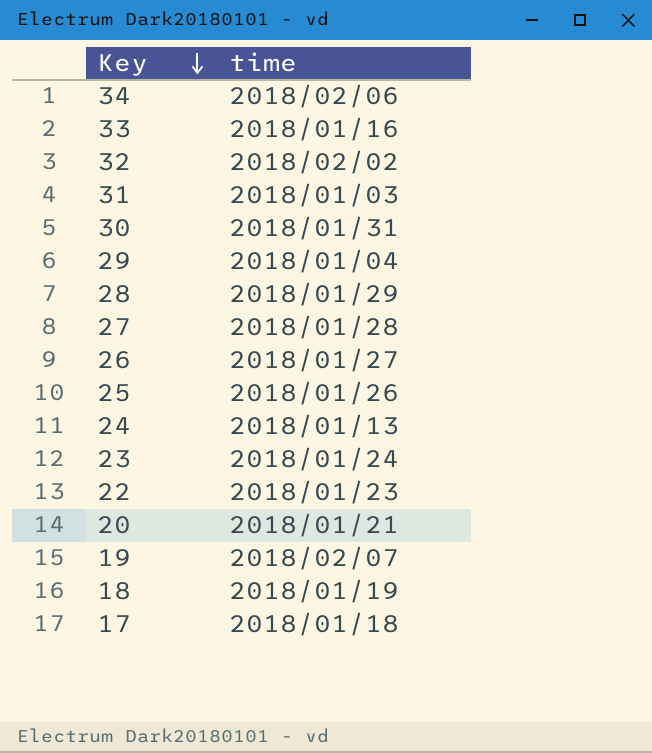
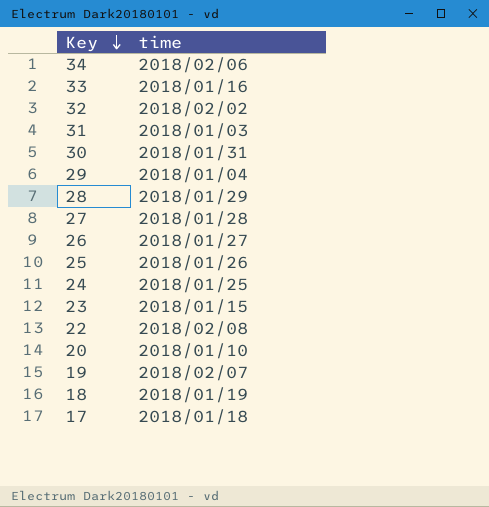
24 | time: 2018/01/13 -> 2018/01/25
23 | time: 2018/01/24 -> 2018/01/15
22 | time: 2018/01/23 -> 2018/02/08
20 | time: 2018/01/21 -> 2018/01/10

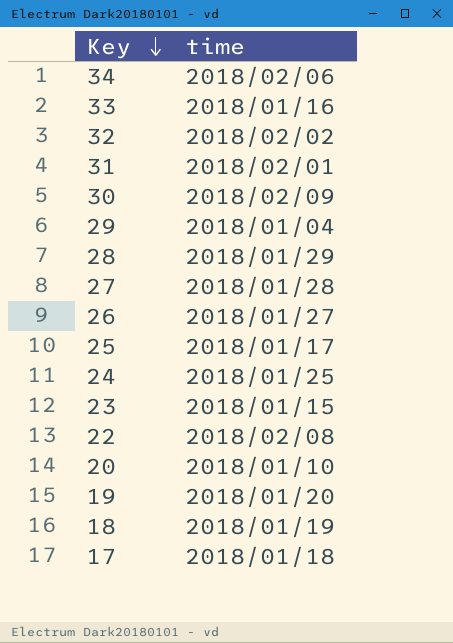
31 | time: 2018/01/03 -> 2018/02/01
30 | time: 2018/01/31 -> 2018/02/09
25 | time: 2018/01/26 -> 2018/01/17
19 | time: 2018/02/07 -> 2018/01/20

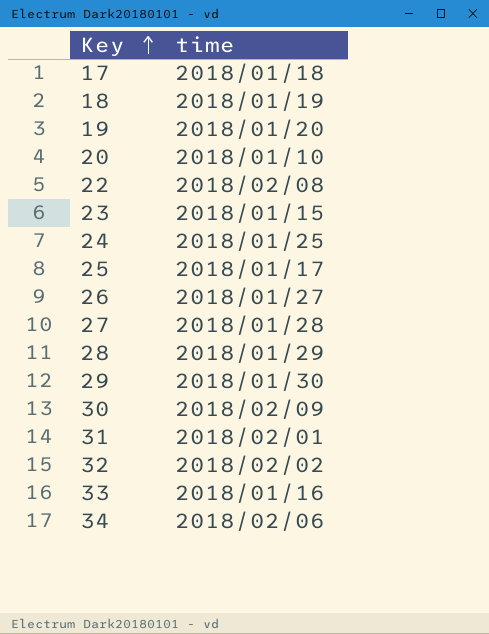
row order: Key descending -> Key ascending
29 | time: 2018/01/04 -> 2018/01/30

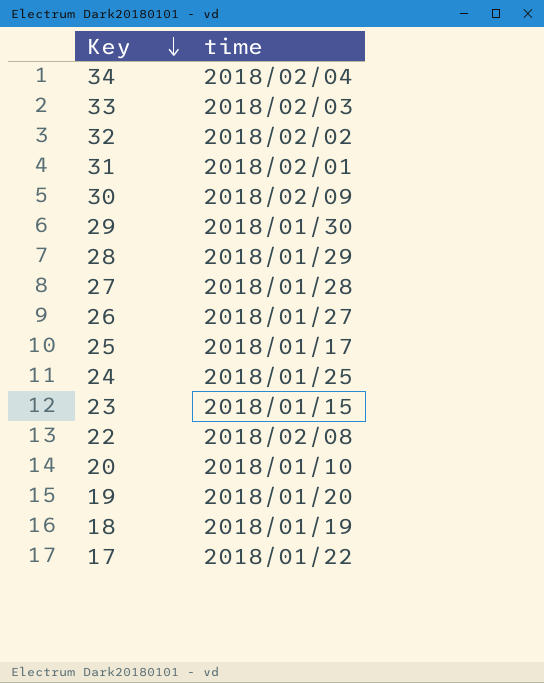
row order: Key ascending -> Key descending
34 | time: 2018/02/06 -> 2018/02/04
33 | time: 2018/01/16 -> 2018/02/03
17 | time: 2018/01/18 -> 2018/01/22

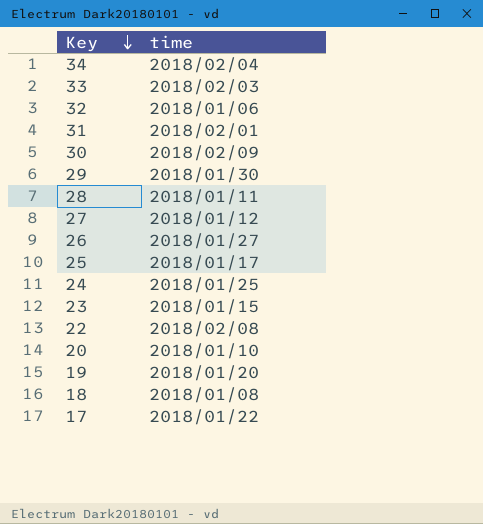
32 | time: 2018/02/02 -> 2018/01/06
28 | time: 2018/01/29 -> 2018/01/11
27 | time: 2018/01/28 -> 2018/01/12
18 | time: 2018/01/19 -> 2018/01/08

